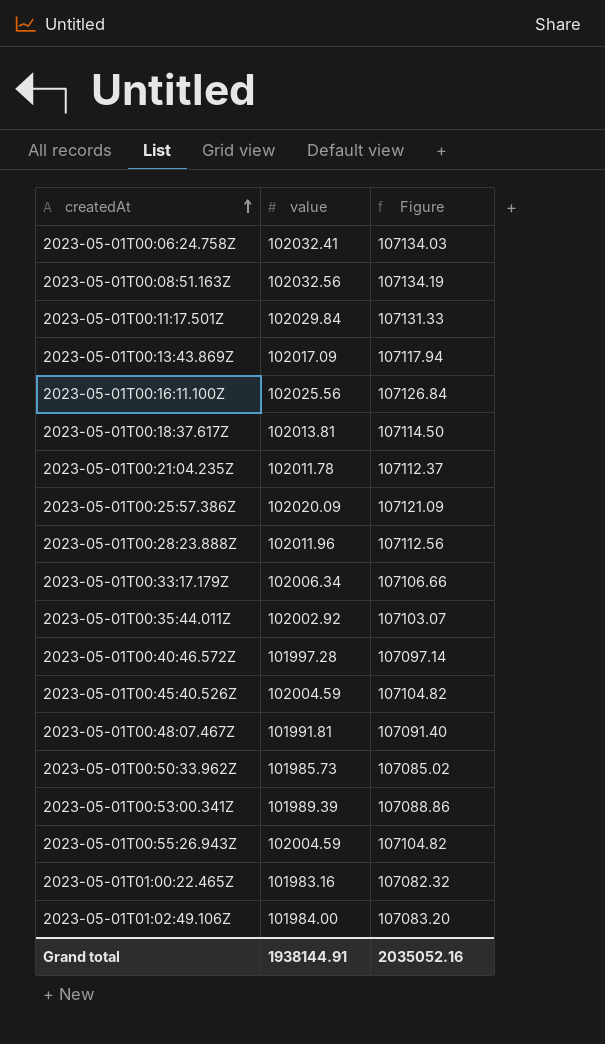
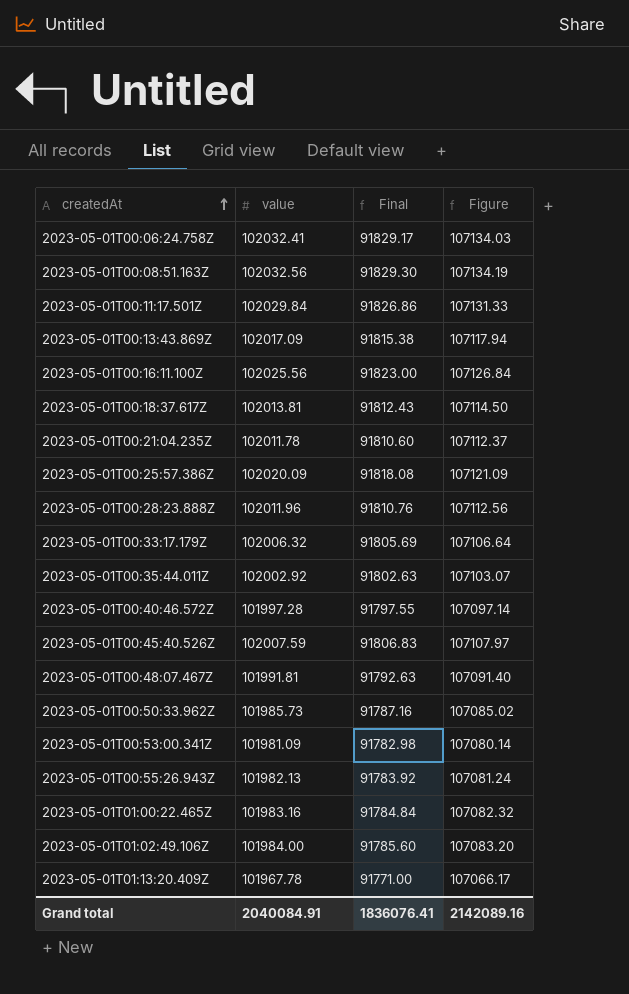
column Final | formula: none -> [value] * 0.9
2023-05-01T00:33:17.179Z | value: 102006.34 -> 102006.32
2023-05-01T00:33:17.179Z | Figure: 107106.66 -> 107106.64
2023-05-01T00:45:40.526Z | value: 102004.59 -> 102007.59
2023-05-01T00:45:40.526Z | Figure: 107104.82 -> 107107.97
2023-05-01T00:53:00.341Z | value: 101989.39 -> 101981.09
2023-05-01T00:53:00.341Z | Figure: 107088.86 -> 107080.14
2023-05-01T00:55:26.943Z | value: 102004.59 -> 101982.13
2023-05-01T00:55:26.943Z | Figure: 107104.82 -> 107081.24
row 2023-05-01T01:13:20.409Z: none -> 101967.78 | 91771.00 | 107066.17
Grand total | value: 1938144.91 -> 2040084.91
Grand total | Figure: 2035052.16 -> 2142089.16

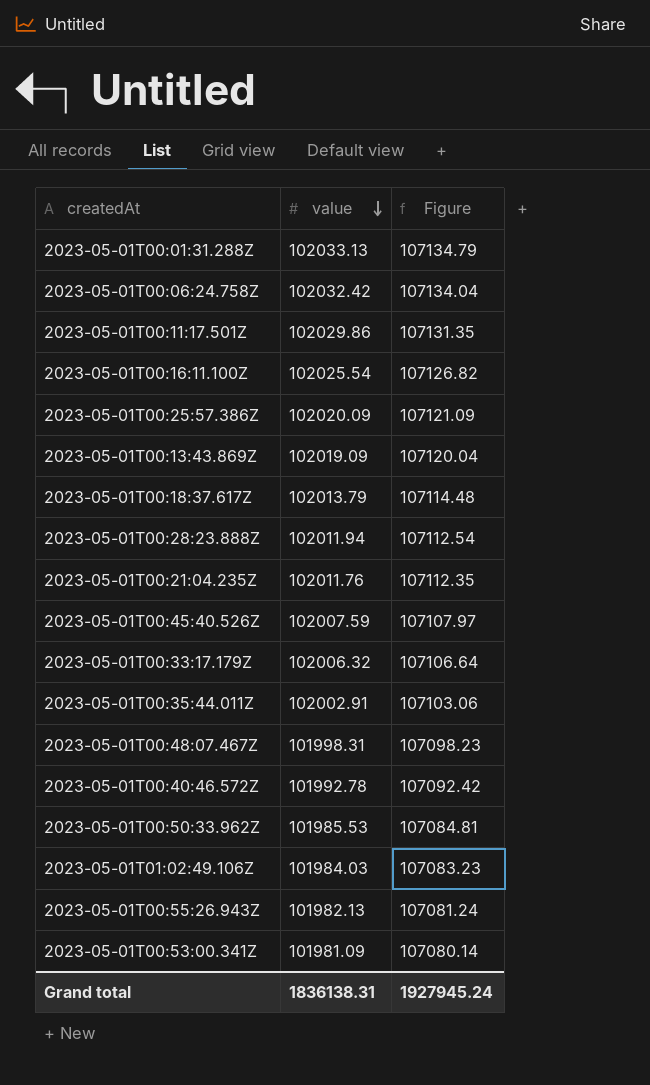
row order: createdAt ascending -> value descending
column Final | formula: [value] * 0.9 -> none
row 2023-05-01T00:08:51.163Z: 102032.56 | 91829.30 | 107134.19 -> none
row 2023-05-01T01:00:22.465Z: 101983.16 | 91784.84 | 107082.32 -> none
row 2023-05-01T01:13:20.409Z: 101967.78 | 91771.00 | 107066.17 -> none
row 2023-05-01T00:01:31.288Z: none -> 102033.13 | 107134.79
2023-05-01T00:06:24.758Z | value: 102032.41 -> 102032.42
2023-05-01T00:06:24.758Z | Figure: 107134.03 -> 107134.04
2023-05-01T00:11:17.501Z | value: 102029.84 -> 102029.86
2023-05-01T00:11:17.501Z | Figure: 107131.33 -> 107131.35
2023-05-01T00:16:11.100Z | value: 102025.56 -> 102025.54
2023-05-01T00:16:11.100Z | Figure: 107126.84 -> 107126.82
2023-05-01T00:13:43.869Z | value: 102017.09 -> 102019.09
2023-05-01T00:13:43.869Z | Figure: 107117.94 -> 107120.04
2023-05-01T00:18:37.617Z | value: 102013.81 -> 102013.79
2023-05-01T00:18:37.617Z | Figure: 107114.50 -> 107114.48
2023-05-01T00:28:23.888Z | value: 102011.96 -> 102011.94
2023-05-01T00:28:23.888Z | Figure: 107112.56 -> 107112.54
2023-05-01T00:21:04.235Z | value: 102011.78 -> 102011.76
2023-05-01T00:21:04.235Z | Figure: 107112.37 -> 107112.35
2023-05-01T00:35:44.011Z | value: 102002.92 -> 102002.91
2023-05-01T00:35:44.011Z | Figure: 107103.07 -> 107103.06
2023-05-01T00:48:07.467Z | value: 101991.81 -> 101998.31
2023-05-01T00:48:07.467Z | Figure: 107091.40 -> 107098.23
2023-05-01T00:40:46.572Z | value: 101997.28 -> 101992.78
2023-05-01T00:40:46.572Z | Figure: 107097.14 -> 107092.42
2023-05-01T00:50:33.962Z | value: 101985.73 -> 101985.53
2023-05-01T00:50:33.962Z | Figure: 107085.02 -> 107084.81
2023-05-01T01:02:49.106Z | value: 101984.00 -> 101984.03
2023-05-01T01:02:49.106Z | Figure: 107083.20 -> 107083.23
Grand total | value: 2040084.91 -> 1836138.31
Grand total | Figure: 2142089.16 -> 1927945.24

